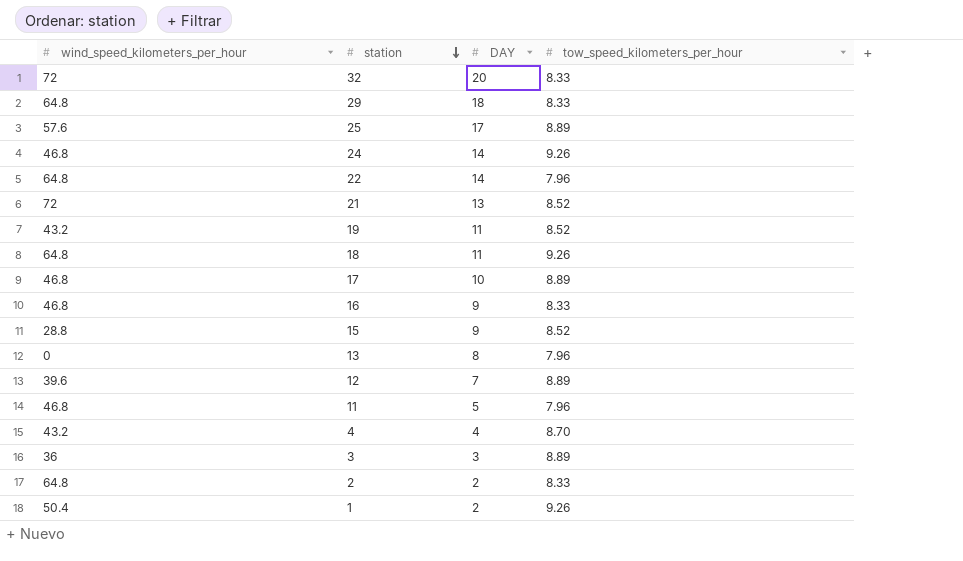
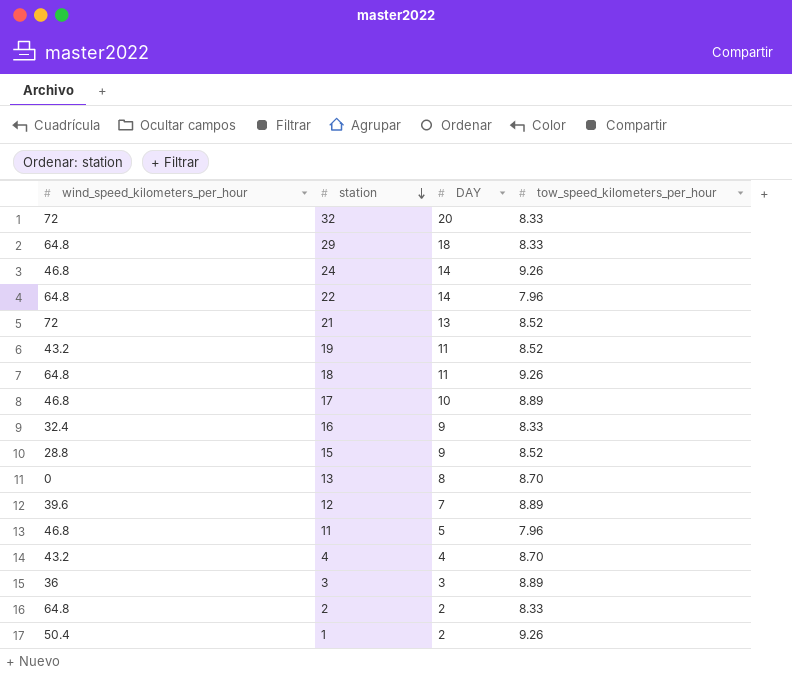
row 25: 57.6 | 17 | 8.89 -> none
16 | wind_speed_kilometers_per_hour: 46.8 -> 32.4
13 | tow_speed_kilometers_per_hour: 7.96 -> 8.70

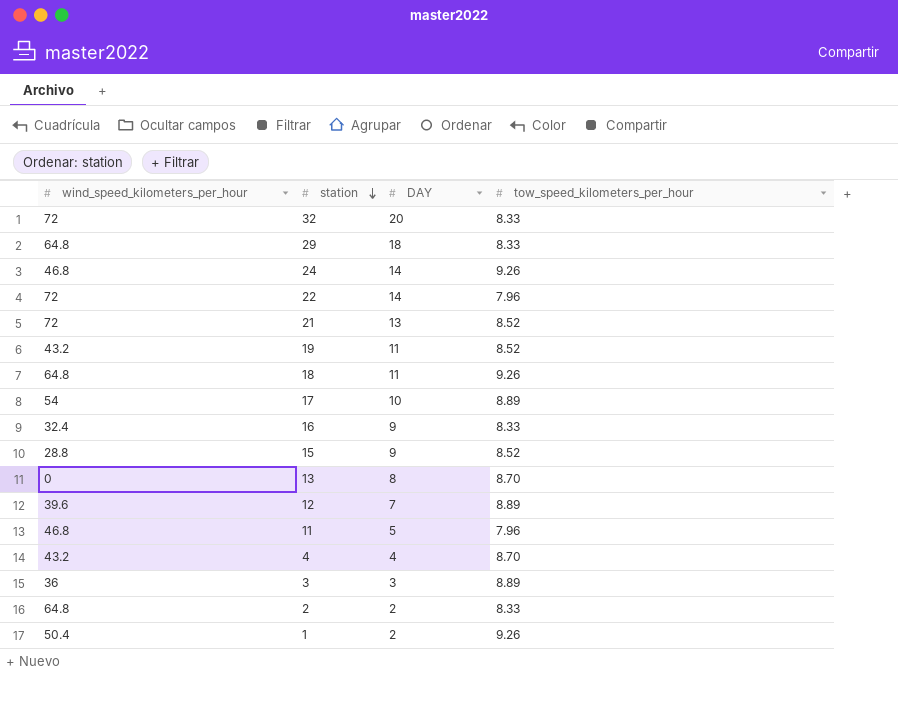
22 | wind_speed_kilometers_per_hour: 64.8 -> 72
17 | wind_speed_kilometers_per_hour: 46.8 -> 54

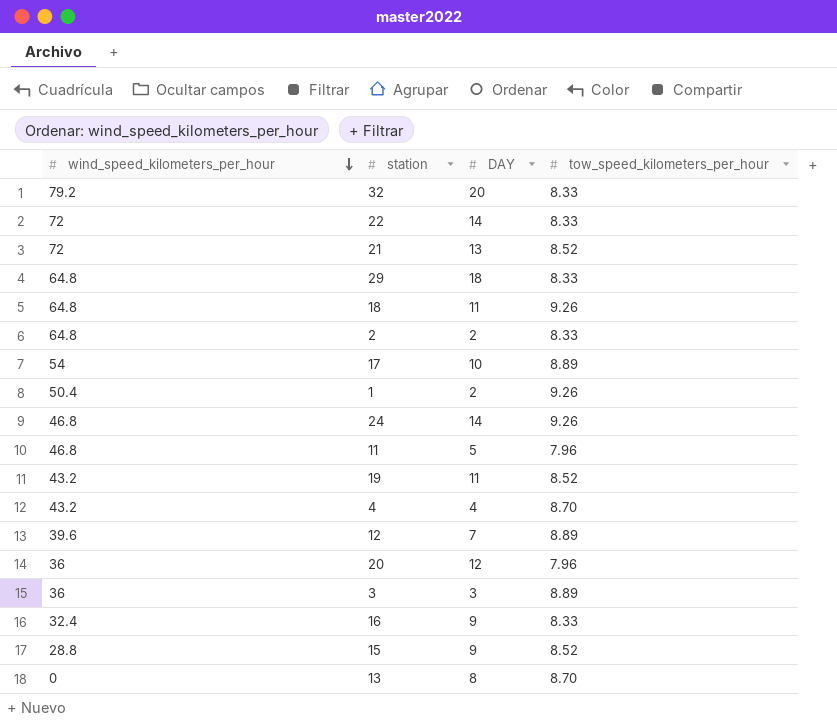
row order: station descending -> wind_speed_kilometers_per_hour descending
32 | wind_speed_kilometers_per_hour: 72 -> 79.2
22 | tow_speed_kilometers_per_hour: 7.96 -> 8.33
row 20: none -> 36 | 12 | 7.96

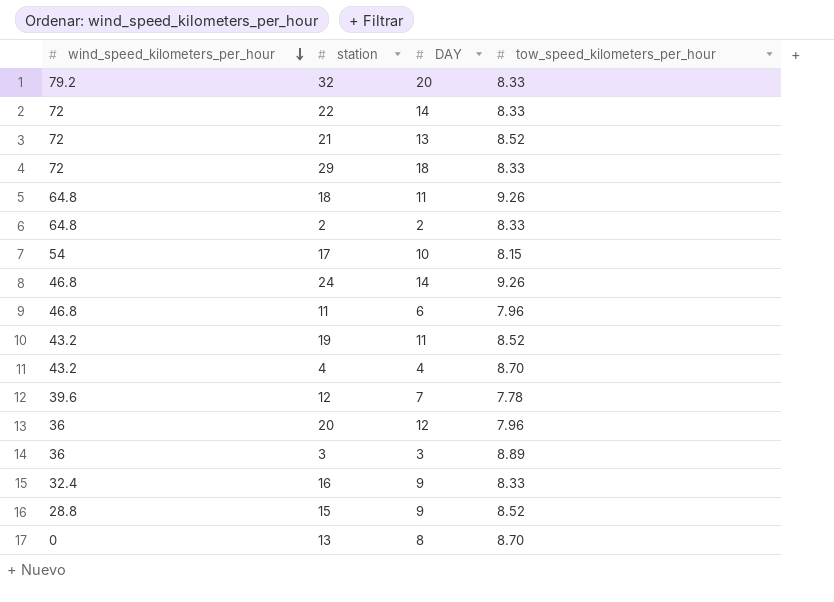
row 1: 50.4 | 2 | 9.26 -> none
29 | wind_speed_kilometers_per_hour: 64.8 -> 72
17 | tow_speed_kilometers_per_hour: 8.89 -> 8.15
11 | DAY: 5 -> 6
12 | tow_speed_kilometers_per_hour: 8.89 -> 7.78

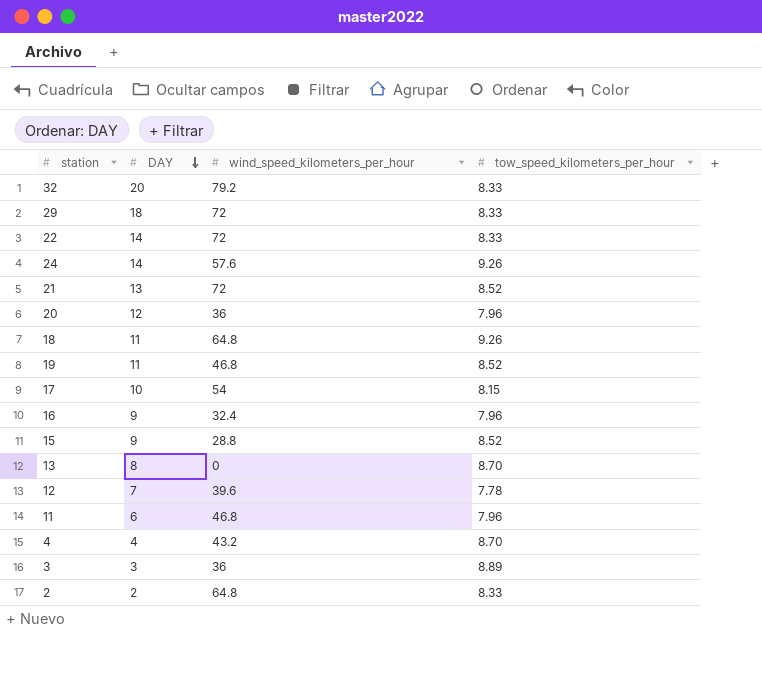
row order: wind_speed_kilometers_per_hour descending -> DAY descending
column wind_speed_kilometers_per_hour | position: 1 -> 3
24 | wind_speed_kilometers_per_hour: 46.8 -> 57.6
19 | wind_speed_kilometers_per_hour: 43.2 -> 46.8
16 | tow_speed_kilometers_per_hour: 8.33 -> 7.96

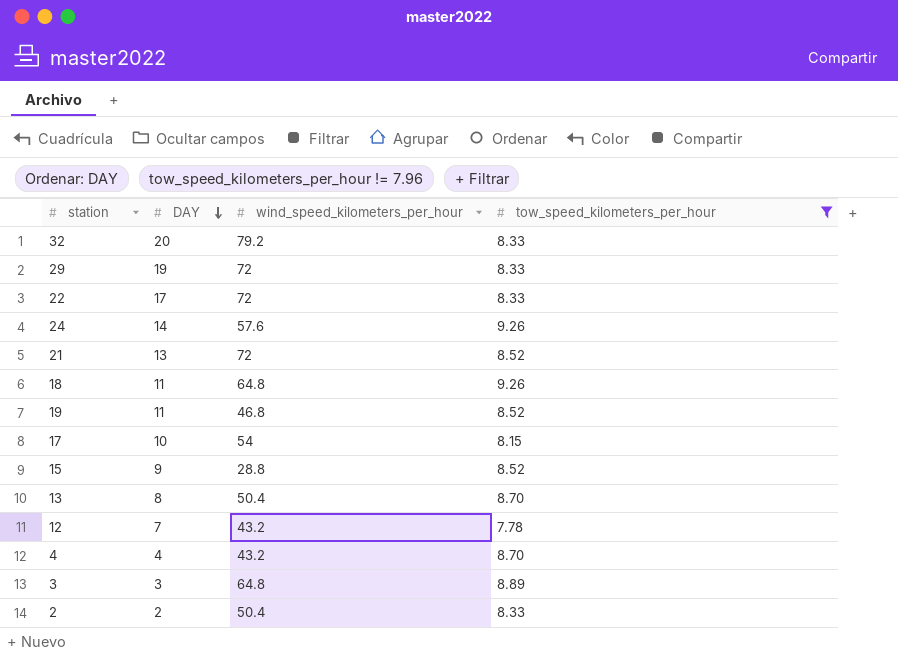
filter: none -> tow_speed_kilometers_per_hour != 7.96
29 | DAY: 18 -> 19
22 | DAY: 14 -> 17
13 | wind_speed_kilometers_per_hour: 0 -> 50.4
12 | wind_speed_kilometers_per_hour: 39.6 -> 43.2
3 | wind_speed_kilometers_per_hour: 36 -> 64.8
2 | wind_speed_kilometers_per_hour: 64.8 -> 50.4

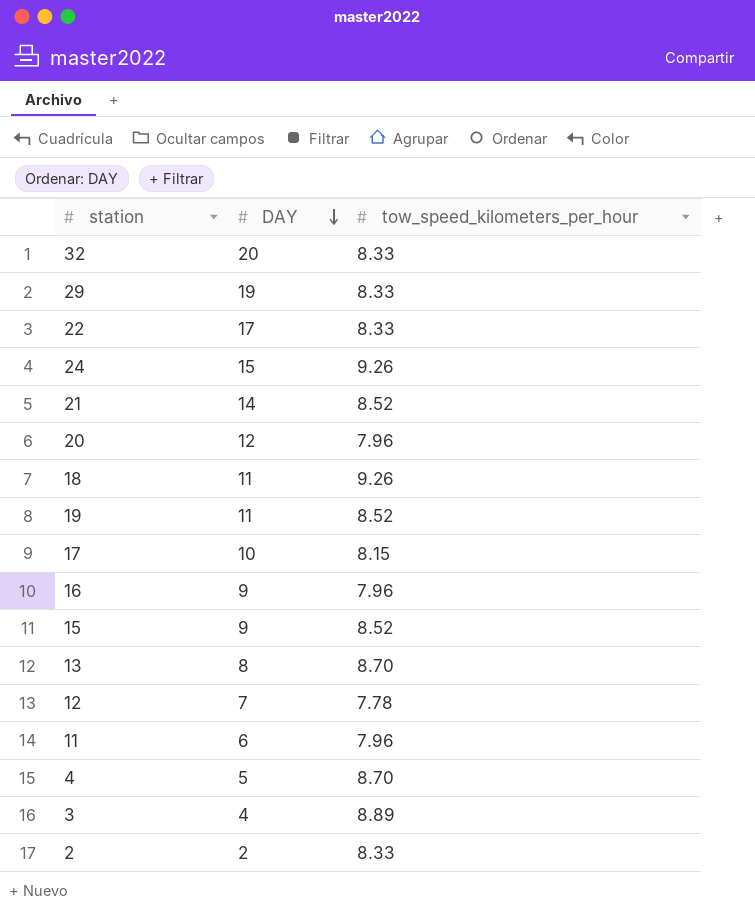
filter: tow_speed_kilometers_per_hour != 7.96 -> none
column wind_speed_kilometers_per_hour | position: 3 -> none
24 | DAY: 14 -> 15
21 | DAY: 13 -> 14
4 | DAY: 4 -> 5
3 | DAY: 3 -> 4

